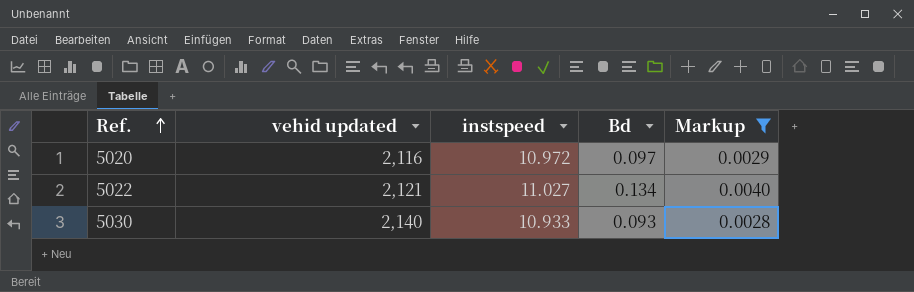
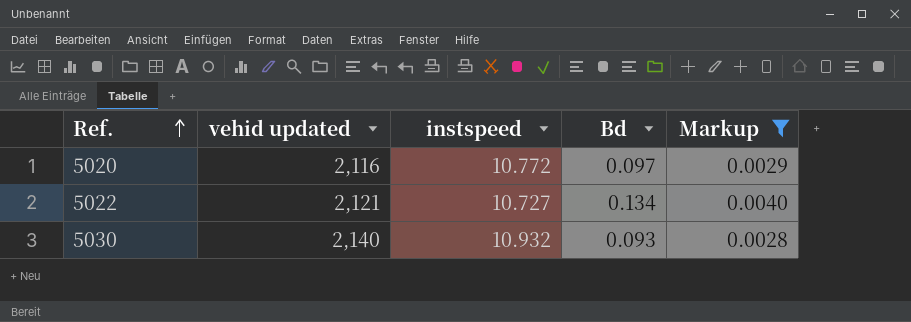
5020 | instspeed: 10.972 -> 10.772
5022 | instspeed: 11.027 -> 10.727
5030 | instspeed: 10.933 -> 10.932

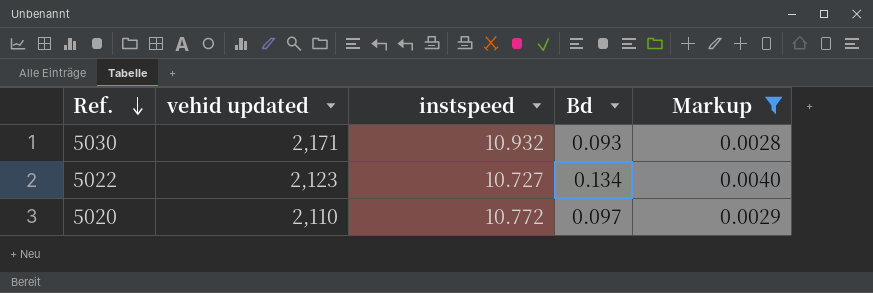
row order: Ref. ascending -> Ref. descending
5030 | vehid updated: 2,140 -> 2,171
5022 | vehid updated: 2,121 -> 2,123
5020 | vehid updated: 2,116 -> 2,110

